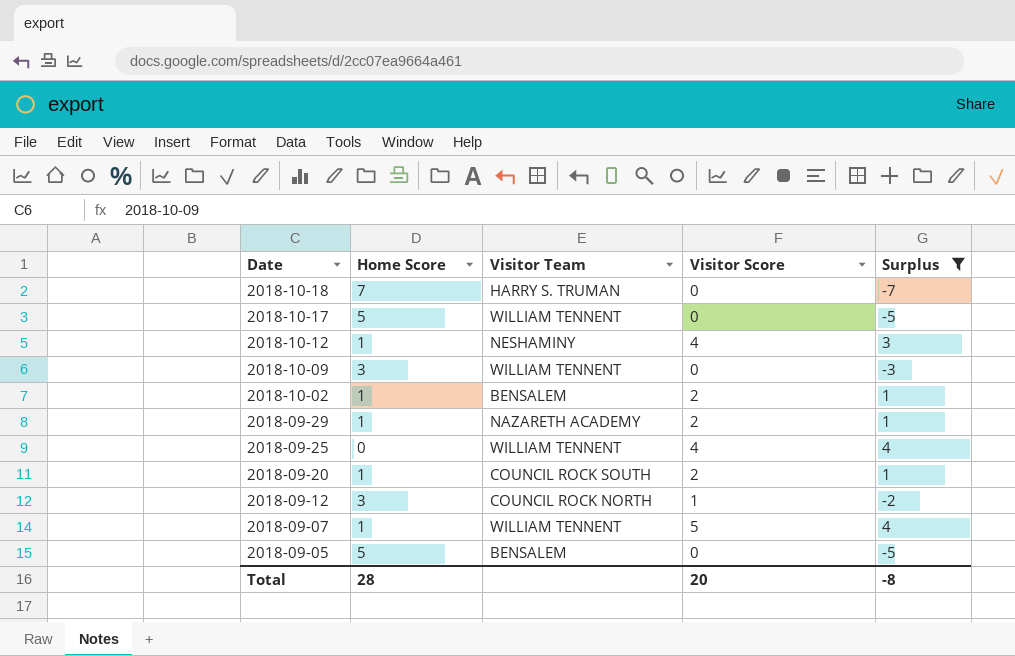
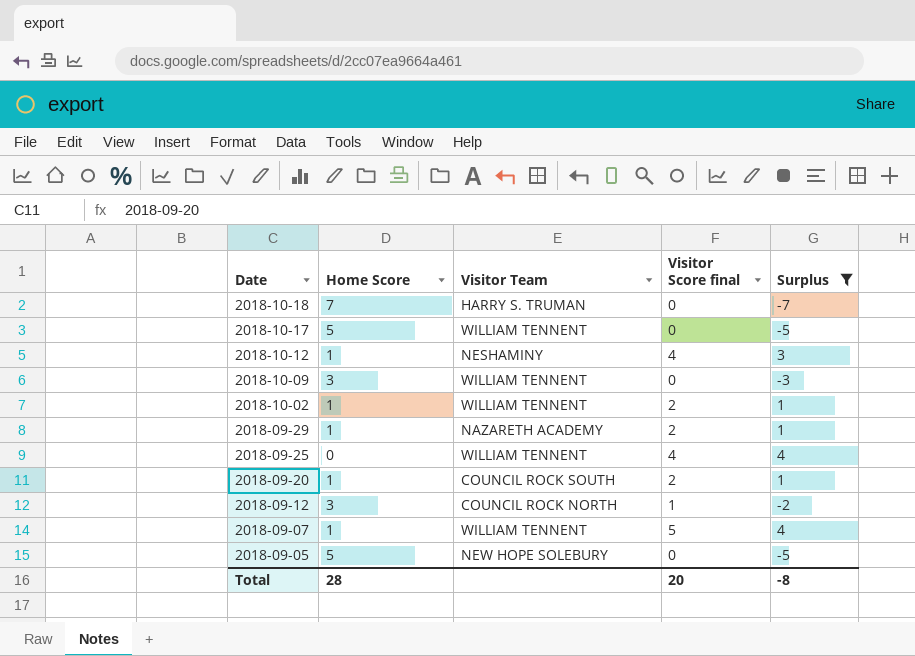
column name: Visitor Score -> Visitor Score final
2018-10-02 | Visitor Team: BENSALEM -> WILLIAM TENNENT
2018-09-05 | Visitor Team: BENSALEM -> NEW HOPE SOLEBURY

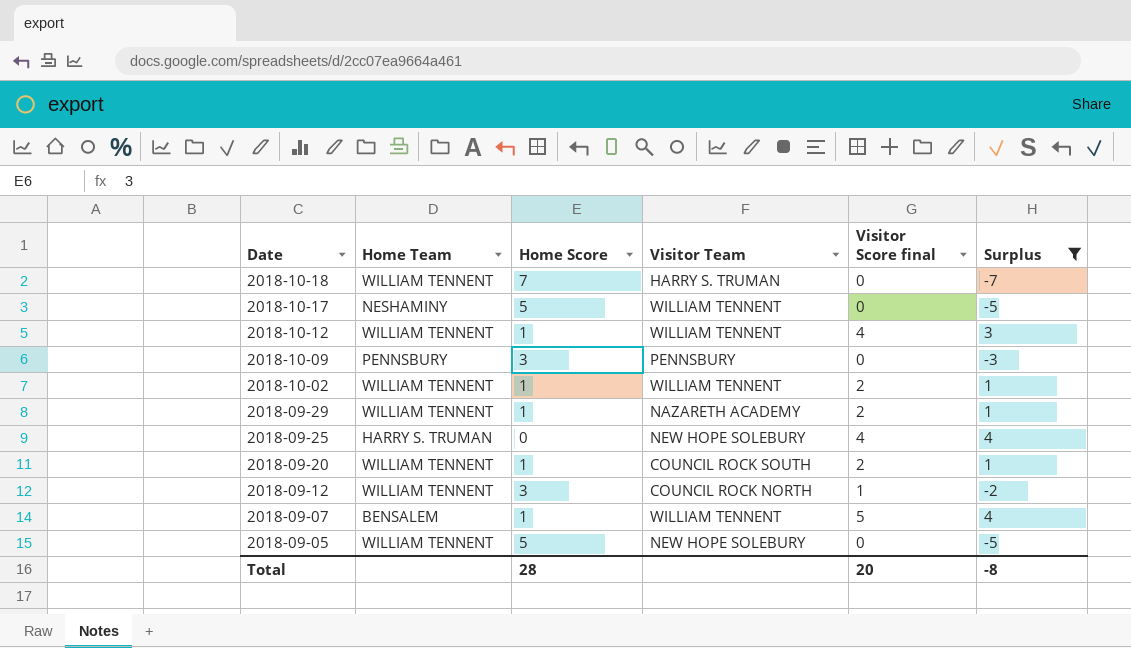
column Home Team | position: none -> 2
2018-10-12 | Visitor Team: NESHAMINY -> WILLIAM TENNENT
2018-10-09 | Visitor Team: WILLIAM TENNENT -> PENNSBURY
2018-09-25 | Visitor Team: WILLIAM TENNENT -> NEW HOPE SOLEBURY

